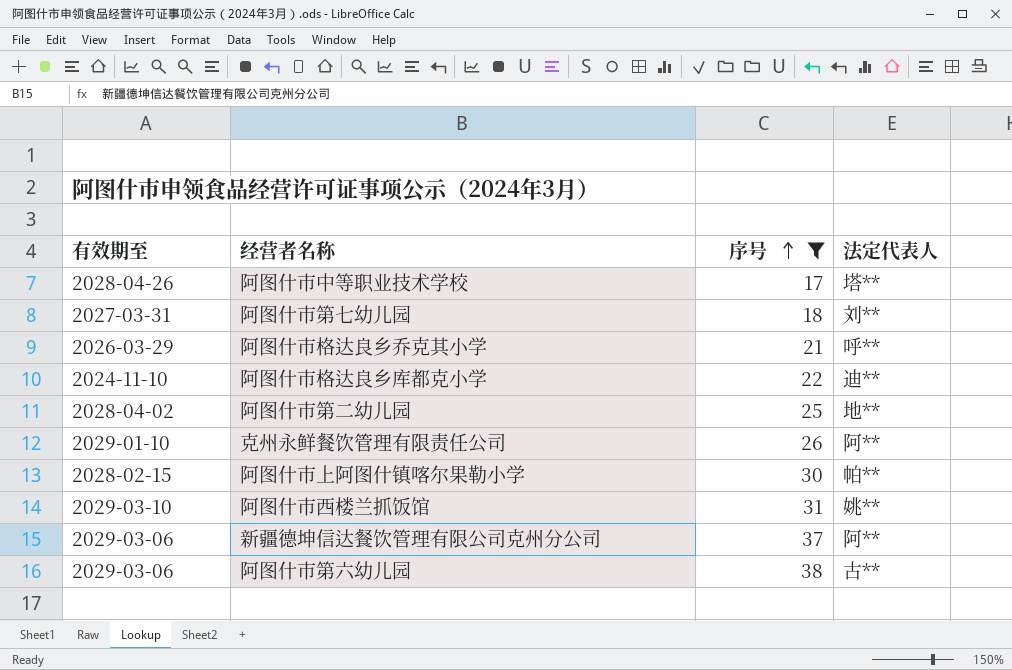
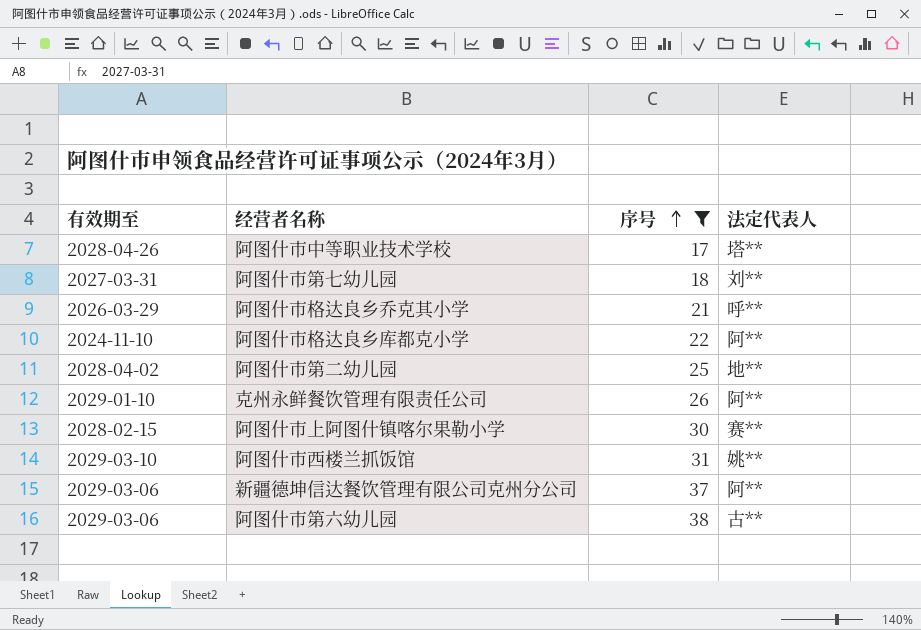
阿图什市格达良乡库都克小学 | 法定代表人: 迪** -> 阿**
阿图什市上阿图什镇喀尔果勒小学 | 法定代表人: 帕** -> 赛**

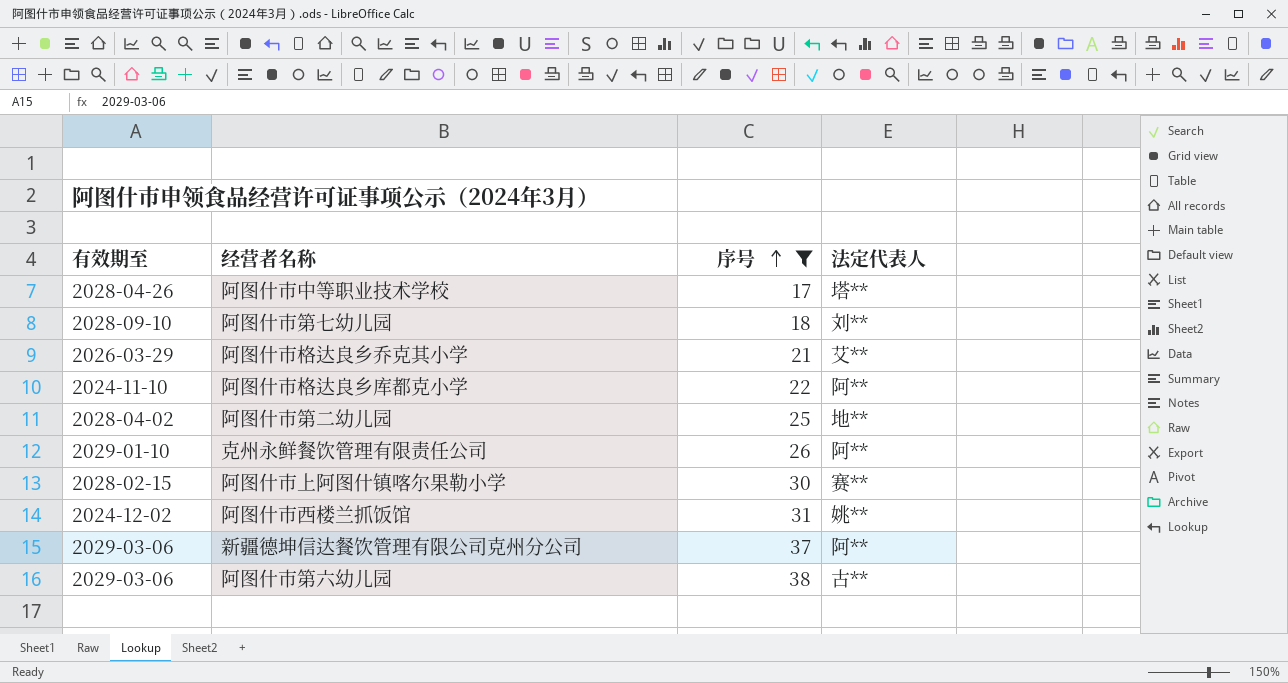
阿图什市第七幼儿园 | 有效期至: 2027-03-31 -> 2028-09-10
阿图什市格达良乡乔克其小学 | 法定代表人: 呼** -> 艾**
阿图什市西楼兰抓饭馆 | 有效期至: 2029-03-10 -> 2024-12-02

